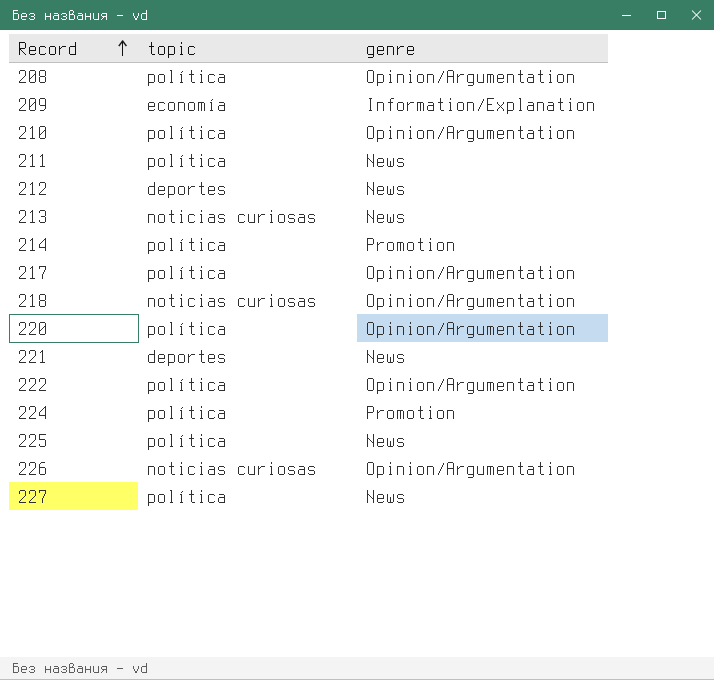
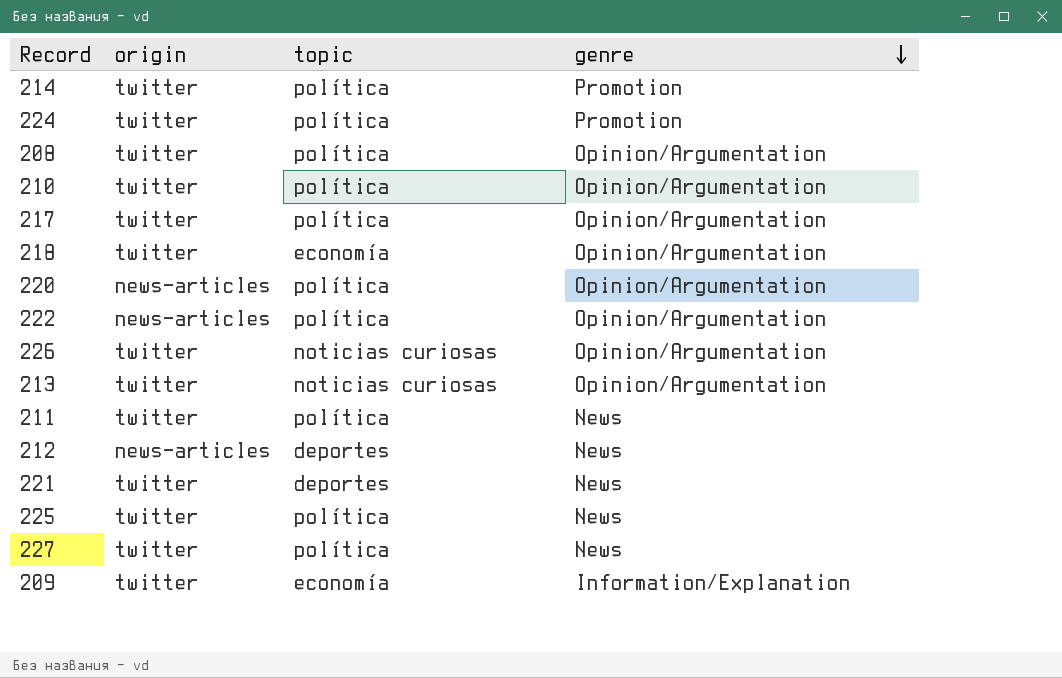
row order: Record ascending -> genre descending
column origin | position: none -> 2
218 | topic: noticias curiosas -> economía
213 | genre: News -> Opinion/Argumentation

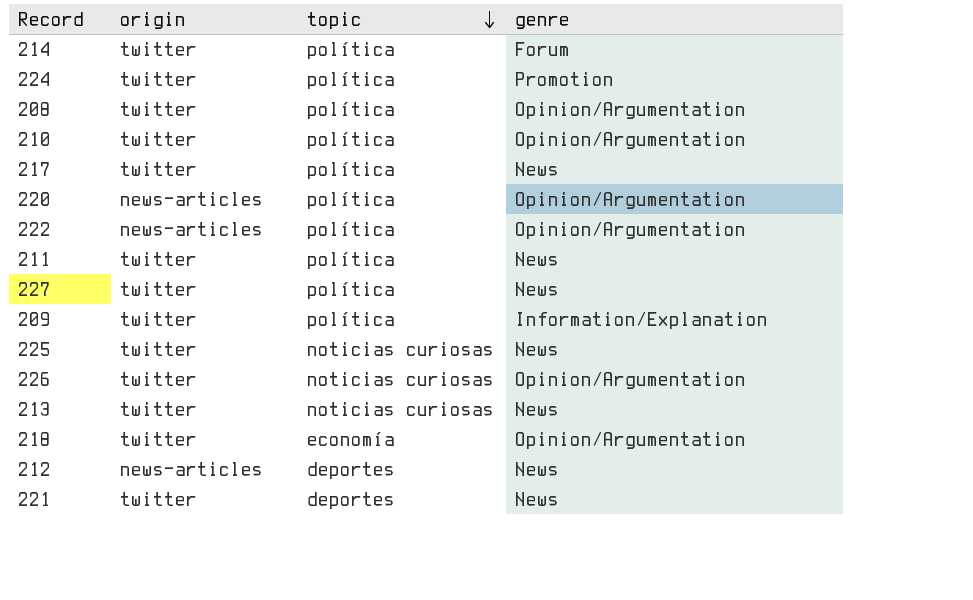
row order: genre descending -> topic descending
214 | genre: Promotion -> Forum
217 | genre: Opinion/Argumentation -> News
209 | topic: economía -> política
225 | topic: política -> noticias curiosas
213 | genre: Opinion/Argumentation -> News

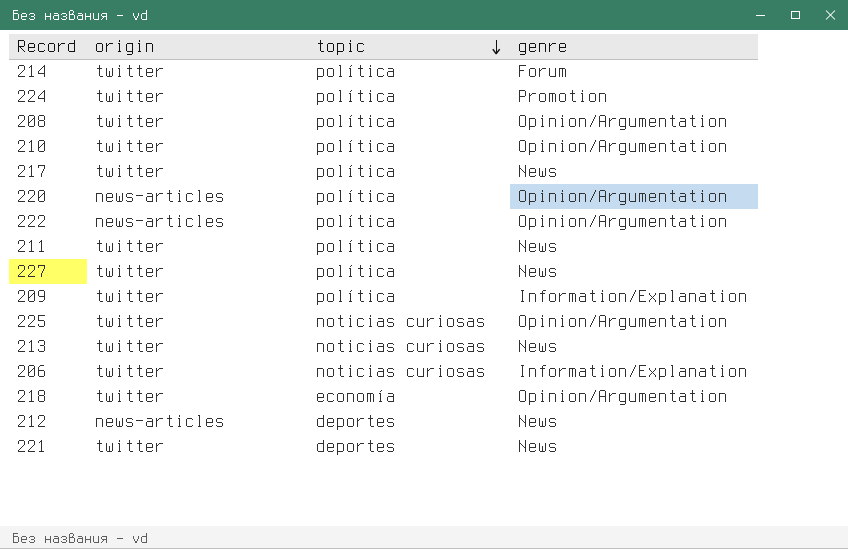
row 226: twitter | noticias curiosas | Opinion/Argumentation -> none
225 | genre: News -> Opinion/Argumentation
row 206: none -> twitter | noticias curiosas | Information/Explanation

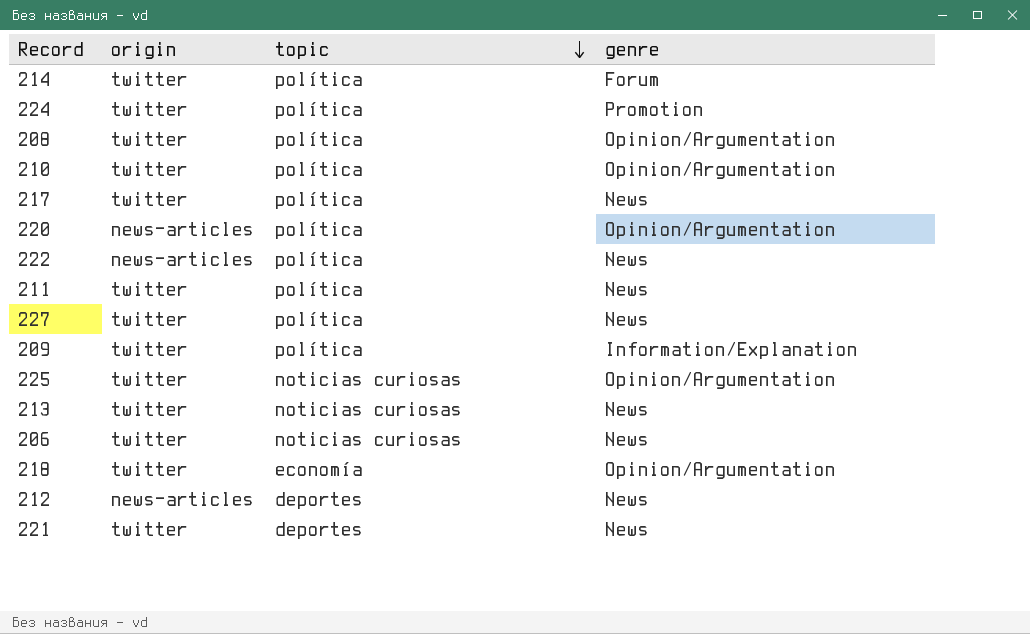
222 | genre: Opinion/Argumentation -> News
206 | genre: Information/Explanation -> News

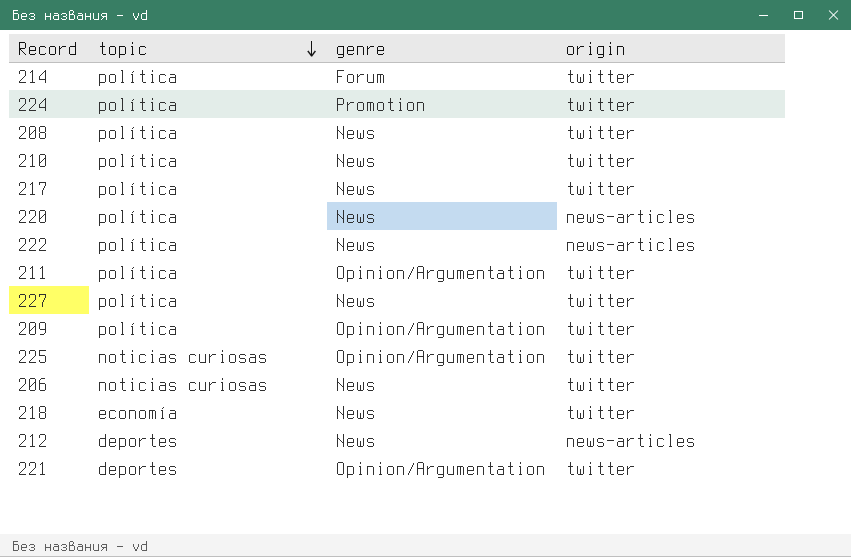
column origin | position: 2 -> 4
row 213: twitter | noticias curiosas | News -> none
208 | genre: Opinion/Argumentation -> News
210 | genre: Opinion/Argumentation -> News
220 | genre: Opinion/Argumentation -> News
211 | genre: News -> Opinion/Argumentation
209 | genre: Information/Explanation -> Opinion/Argumentation
218 | genre: Opinion/Argumentation -> News
221 | genre: News -> Opinion/Argumentation

